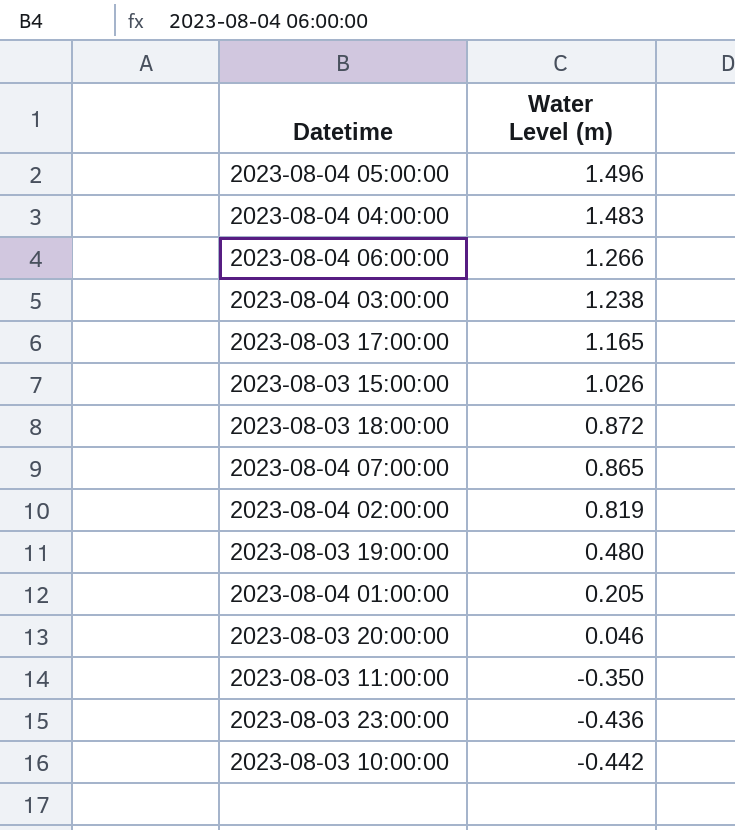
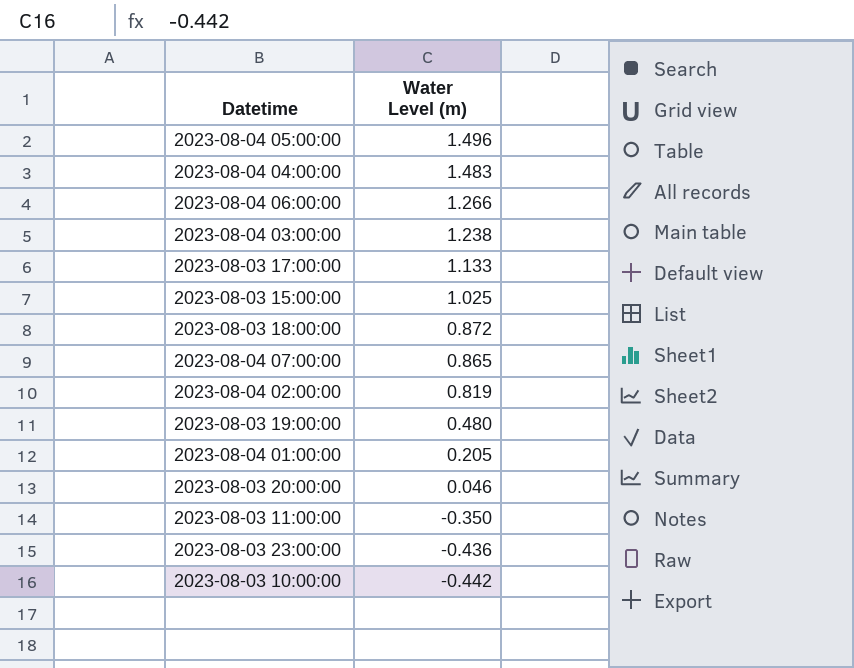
2023-08-03 17:00:00 | Water Level (m): 1.165 -> 1.133
2023-08-03 15:00:00 | Water Level (m): 1.026 -> 1.025

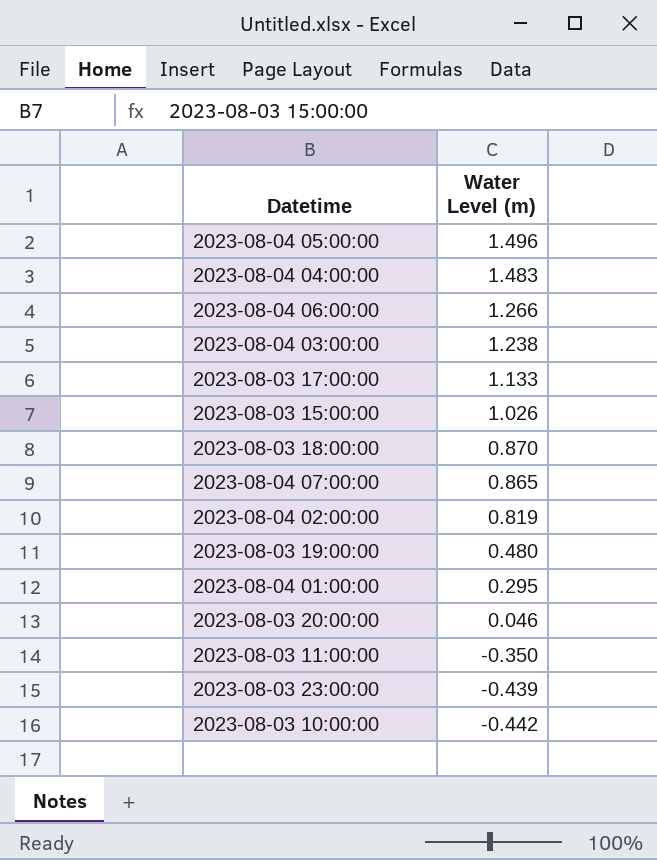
2023-08-03 15:00:00 | Water Level (m): 1.025 -> 1.026
2023-08-03 18:00:00 | Water Level (m): 0.872 -> 0.870
2023-08-04 01:00:00 | Water Level (m): 0.205 -> 0.295
2023-08-03 23:00:00 | Water Level (m): -0.436 -> -0.439

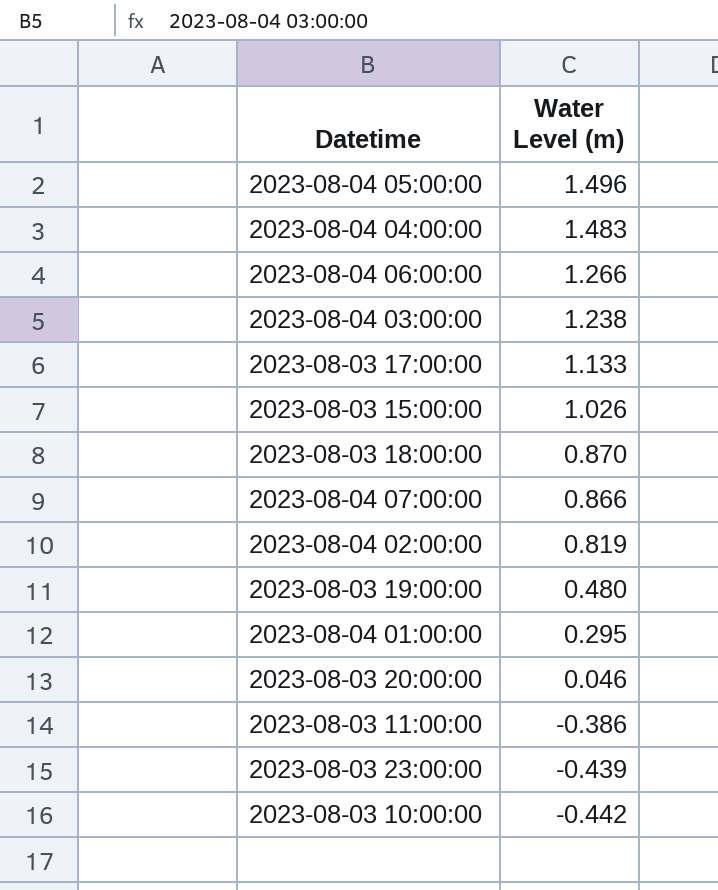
2023-08-04 07:00:00 | Water Level (m): 0.865 -> 0.866
2023-08-03 11:00:00 | Water Level (m): -0.350 -> -0.386

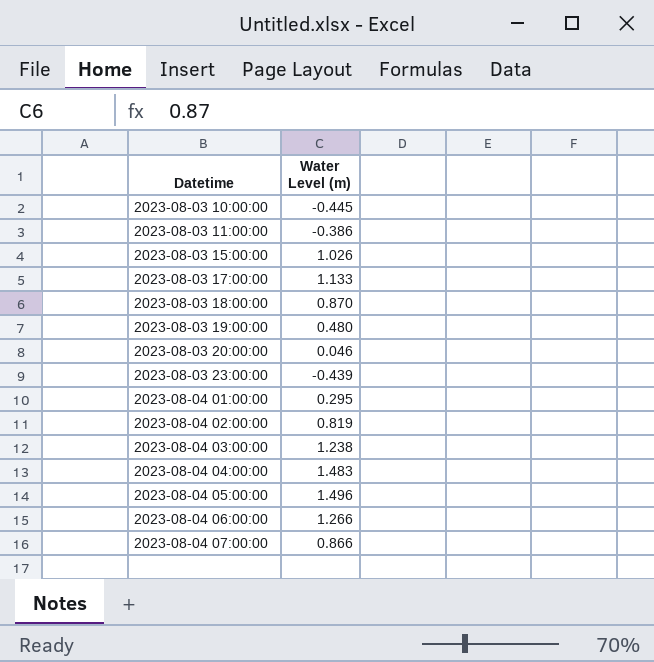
row order: Water Level (m) descending -> Datetime ascending
2023-08-03 10:00:00 | Water Level (m): -0.442 -> -0.445

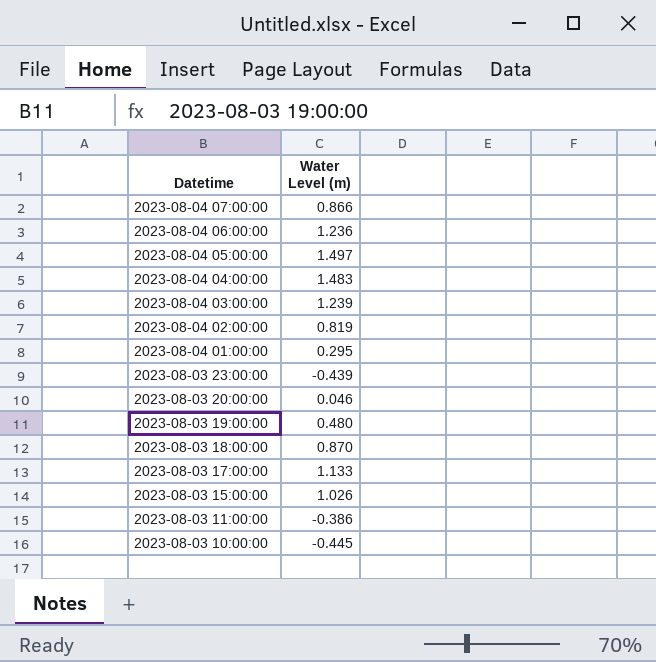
row order: Datetime ascending -> Datetime descending
2023-08-04 06:00:00 | Water Level (m): 1.266 -> 1.236
2023-08-04 05:00:00 | Water Level (m): 1.496 -> 1.497
2023-08-04 03:00:00 | Water Level (m): 1.238 -> 1.239

